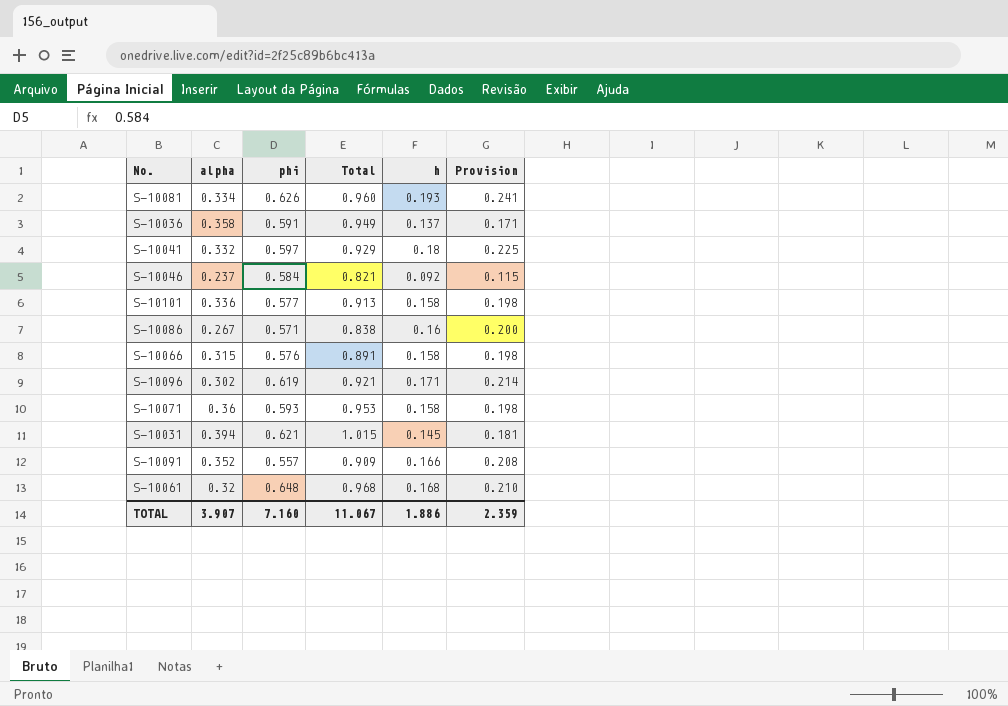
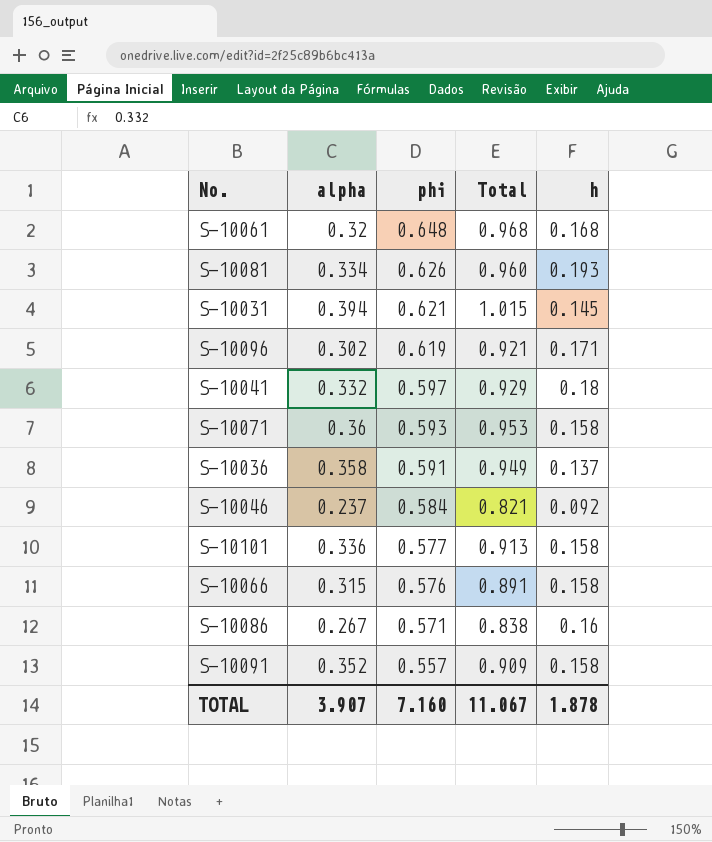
row order: none -> phi descending
column Provision | formula: [h] * 1.25 -> none
S-10091 | h: 0.166 -> 0.158
TOTAL | h: 1.886 -> 1.878

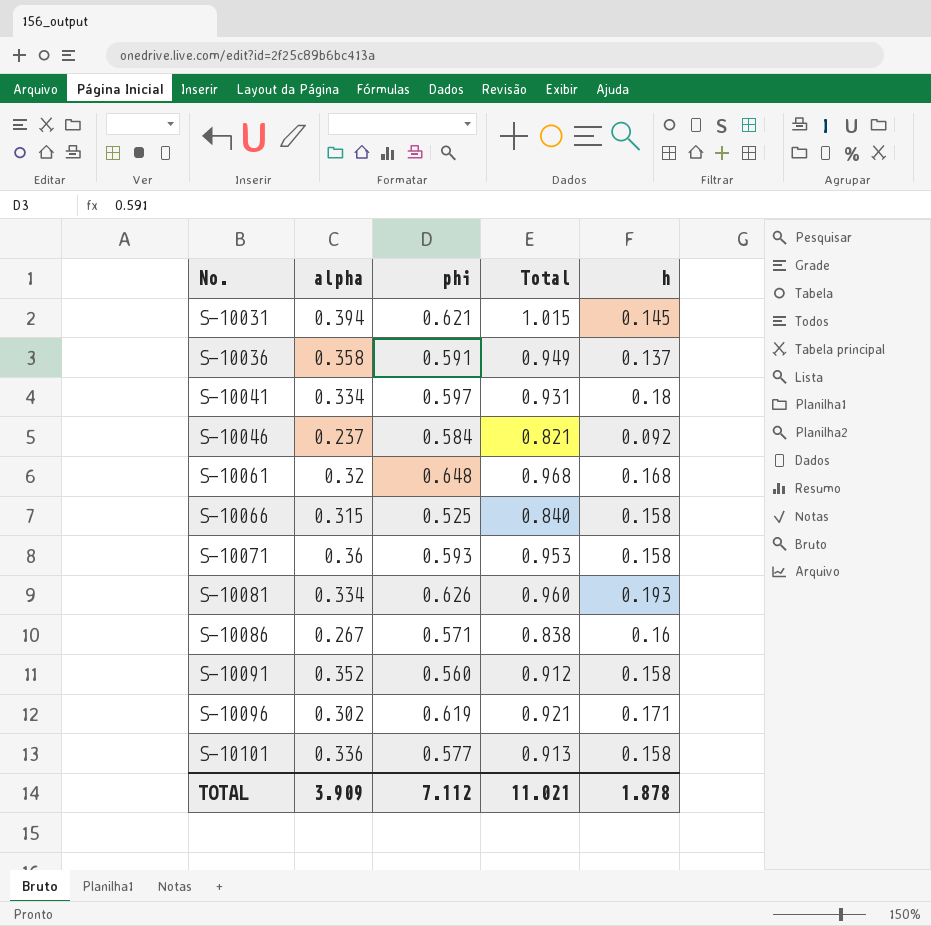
row order: phi descending -> No. ascending
S-10041 | alpha: 0.332 -> 0.334
S-10041 | Total: 0.929 -> 0.931
S-10066 | phi: 0.576 -> 0.525
S-10066 | Total: 0.891 -> 0.840
S-10091 | phi: 0.557 -> 0.560
S-10091 | Total: 0.909 -> 0.912
TOTAL | alpha: 3.907 -> 3.909
TOTAL | phi: 7.160 -> 7.112
TOTAL | Total: 11.067 -> 11.021

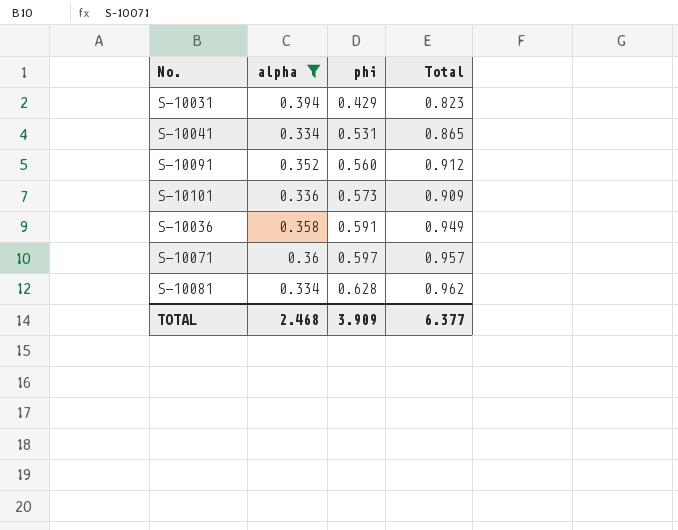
filter: none -> alpha >= 0.334
row order: No. ascending -> phi ascending
column h | position: 5 -> none
S-10031 | phi: 0.621 -> 0.429
S-10031 | Total: 1.015 -> 0.823
S-10041 | phi: 0.597 -> 0.531
S-10041 | Total: 0.931 -> 0.865
S-10101 | phi: 0.577 -> 0.573
S-10101 | Total: 0.913 -> 0.909
S-10071 | phi: 0.593 -> 0.597
S-10071 | Total: 0.953 -> 0.957
S-10081 | phi: 0.626 -> 0.628
S-10081 | Total: 0.960 -> 0.962
TOTAL | alpha: 3.909 -> 2.468
TOTAL | phi: 7.112 -> 3.909
TOTAL | Total: 11.021 -> 6.377

